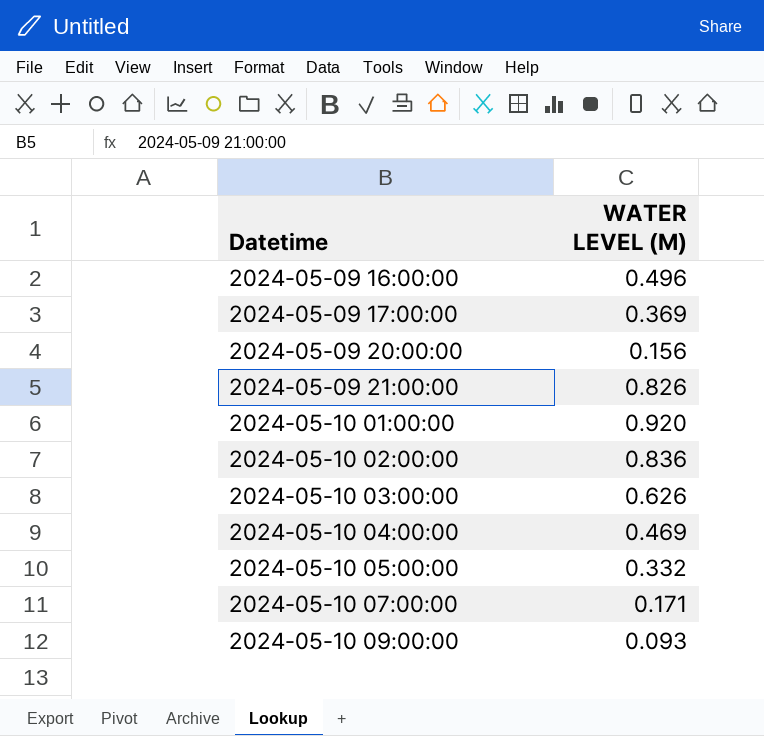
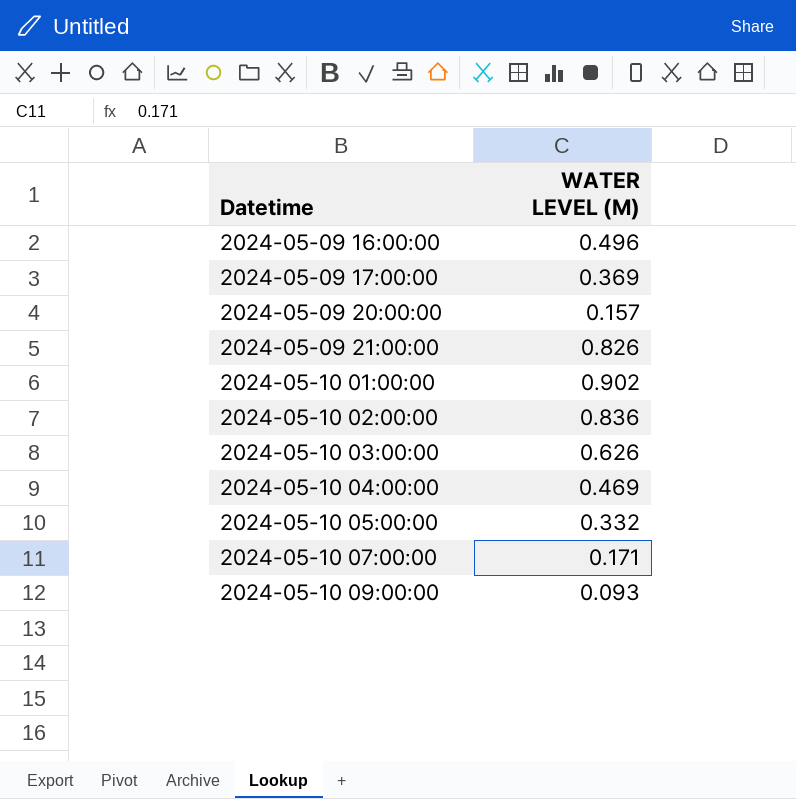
2024-05-09 20:00:00 | WATER LEVEL (M): 0.156 -> 0.157
2024-05-10 01:00:00 | WATER LEVEL (M): 0.920 -> 0.902

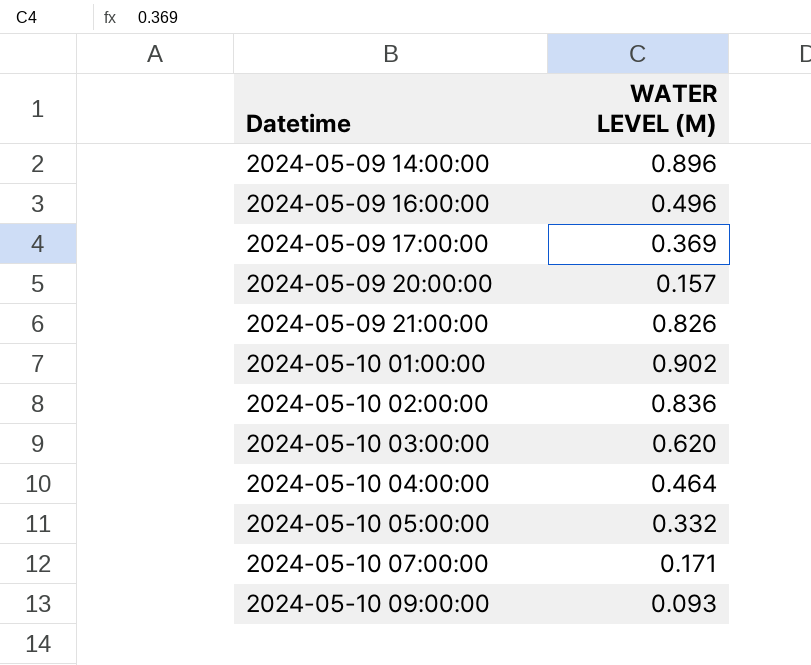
row 2024-05-09 14:00:00: none -> 0.896
2024-05-10 03:00:00 | WATER LEVEL (M): 0.626 -> 0.620
2024-05-10 04:00:00 | WATER LEVEL (M): 0.469 -> 0.464

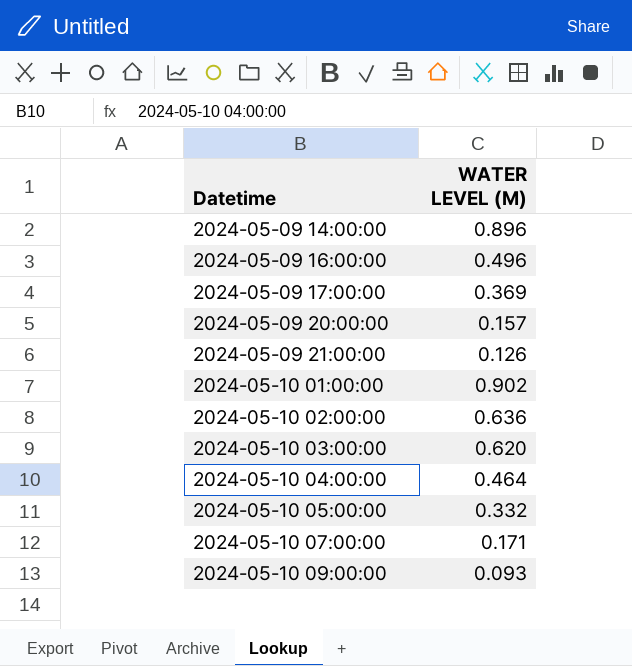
2024-05-09 21:00:00 | WATER LEVEL (M): 0.826 -> 0.126
2024-05-10 02:00:00 | WATER LEVEL (M): 0.836 -> 0.636

